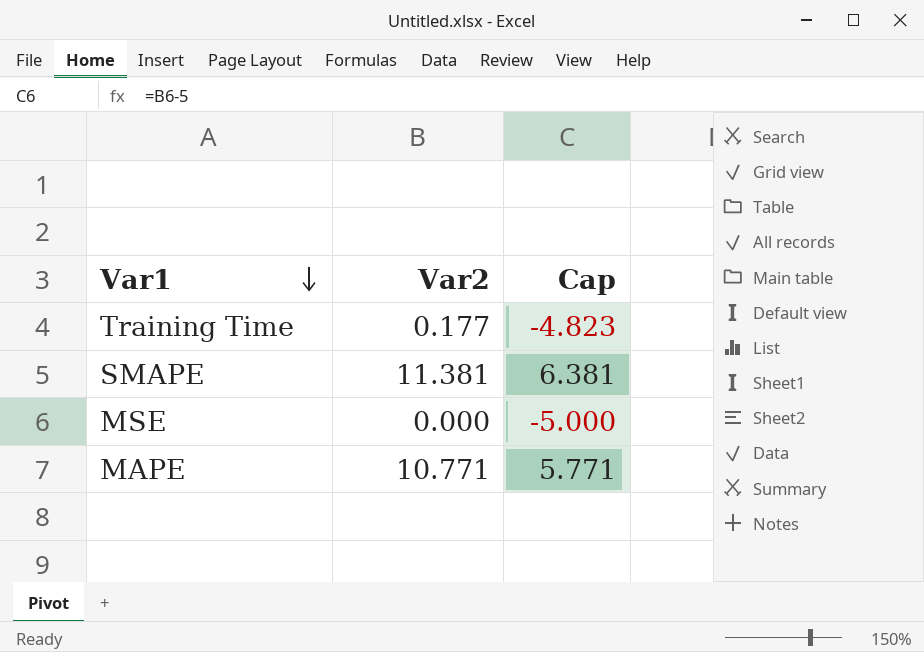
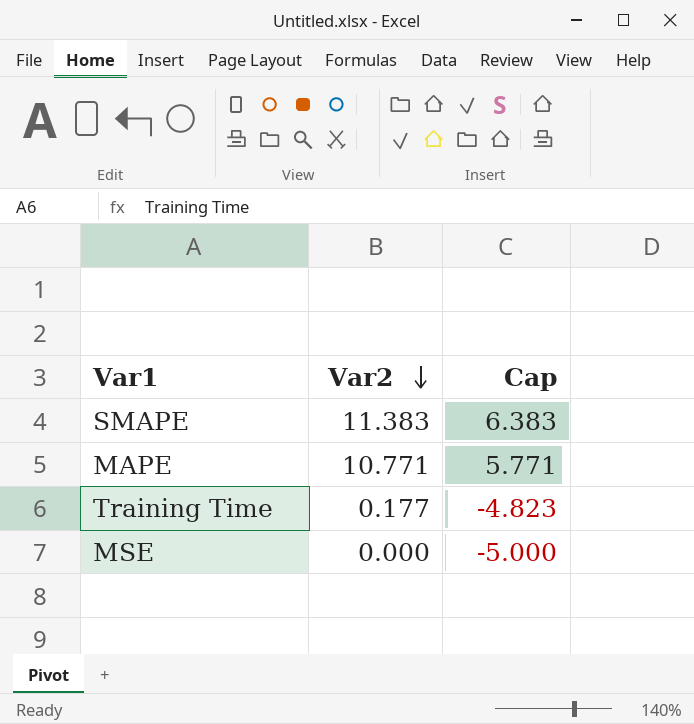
row order: Var1 descending -> Var2 descending
SMAPE | Var2: 11.381 -> 11.383
SMAPE | Cap: 6.381 -> 6.383

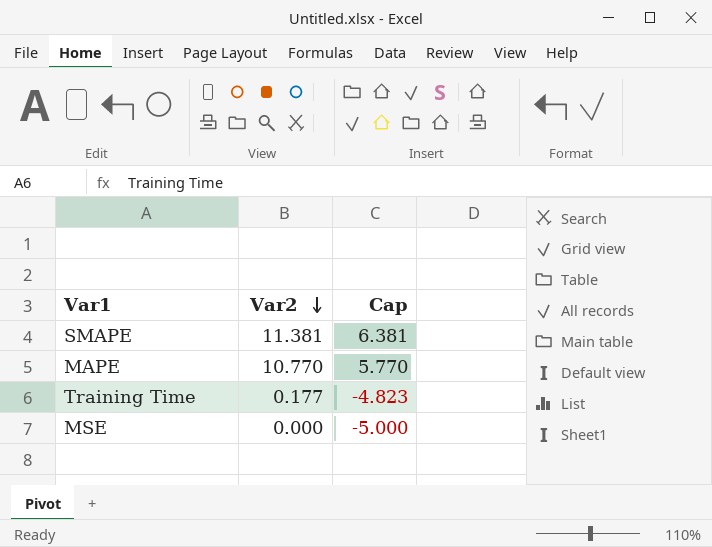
SMAPE | Var2: 11.383 -> 11.381
SMAPE | Cap: 6.383 -> 6.381
MAPE | Var2: 10.771 -> 10.770
MAPE | Cap: 5.771 -> 5.770

